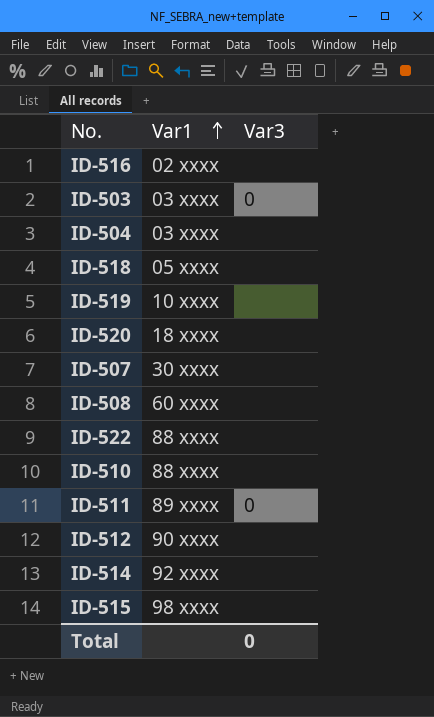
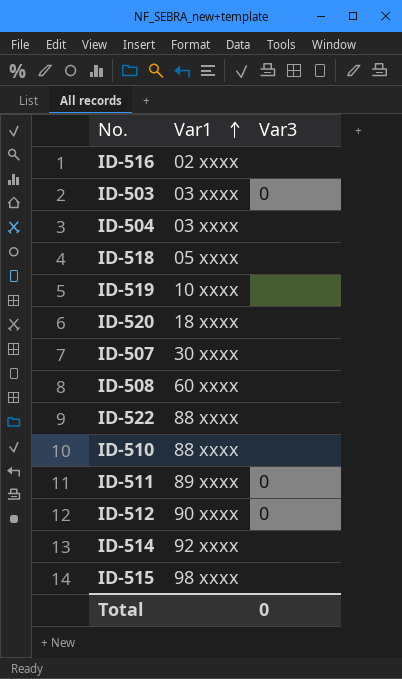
ID-512 | Var3: none -> 0

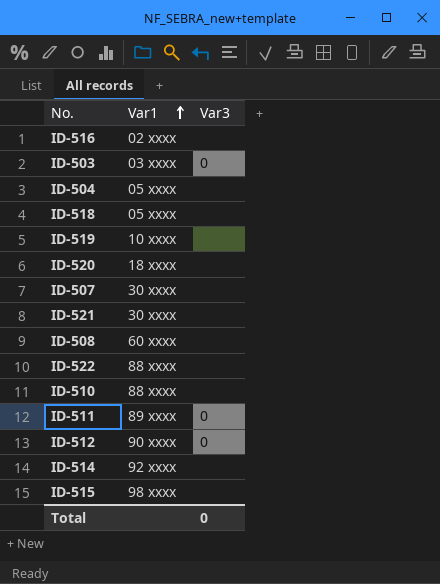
ID-504 | Var1: 03 xxxx -> 05 xxxx
row ID-521: none -> 30 xxxx | none

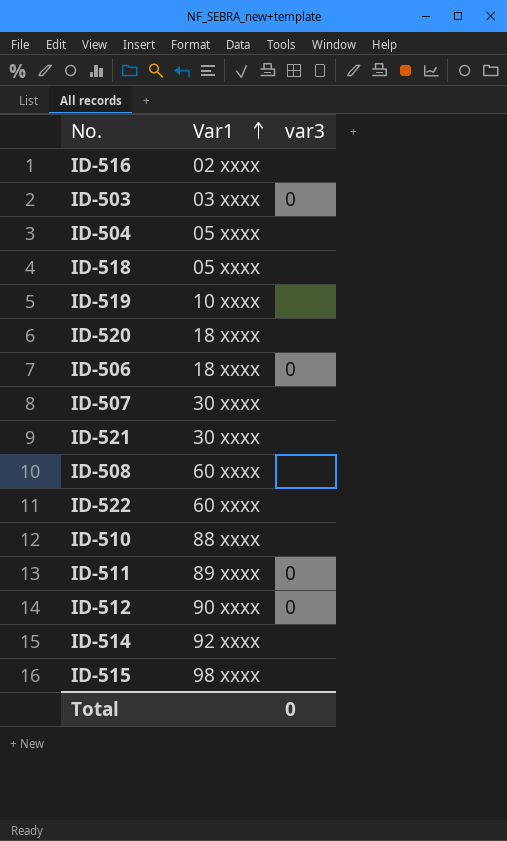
column name: Var3 -> var3
row ID-506: none -> 18 xxxx | 0
ID-522 | Var1: 88 xxxx -> 60 xxxx

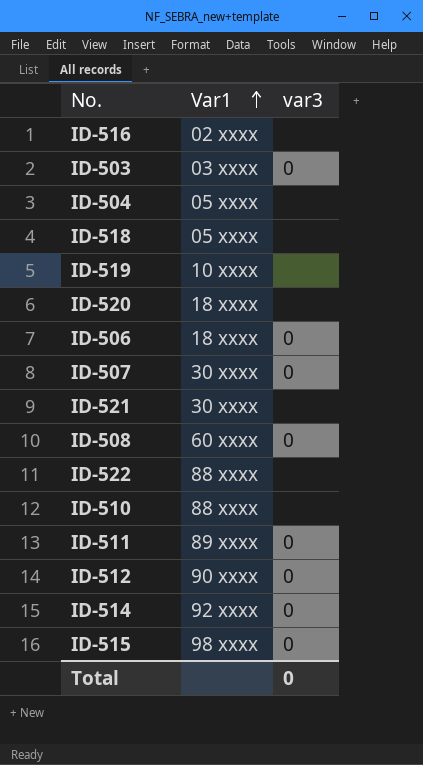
ID-507 | var3: none -> 0
ID-508 | var3: none -> 0
ID-522 | Var1: 60 xxxx -> 88 xxxx
ID-514 | var3: none -> 0
ID-515 | var3: none -> 0

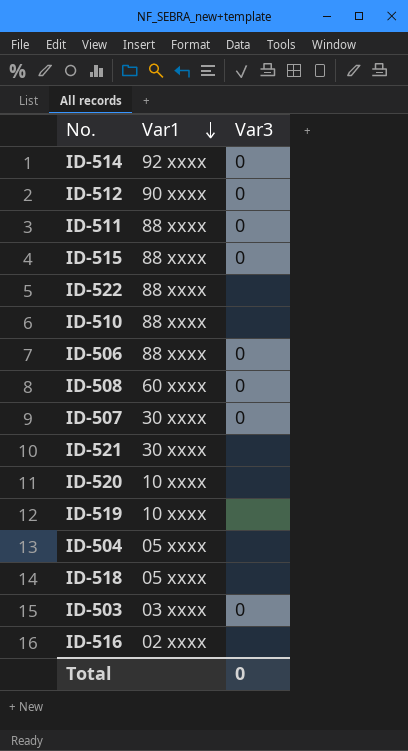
row order: Var1 ascending -> Var1 descending
column name: var3 -> Var3
ID-511 | Var1: 89 xxxx -> 88 xxxx
ID-515 | Var1: 98 xxxx -> 88 xxxx
ID-506 | Var1: 18 xxxx -> 88 xxxx
ID-520 | Var1: 18 xxxx -> 10 xxxx

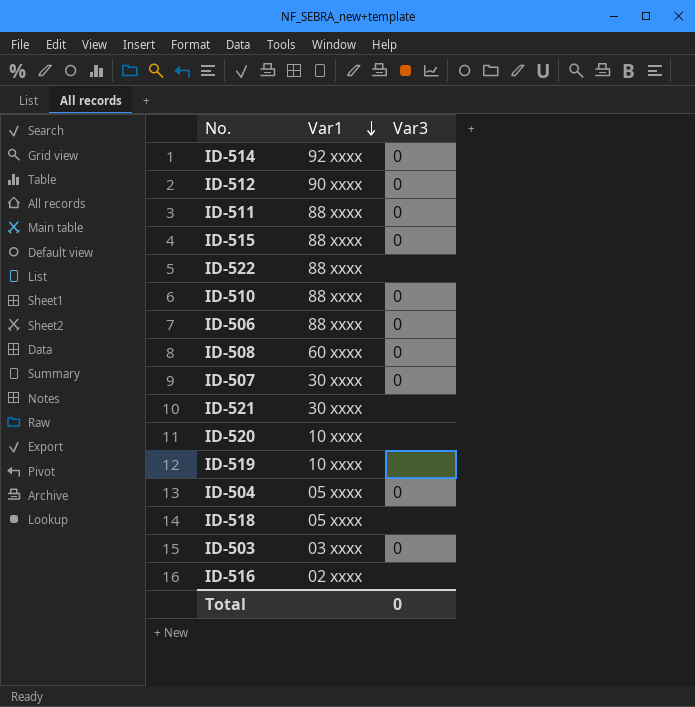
ID-510 | Var3: none -> 0
ID-504 | Var3: none -> 0

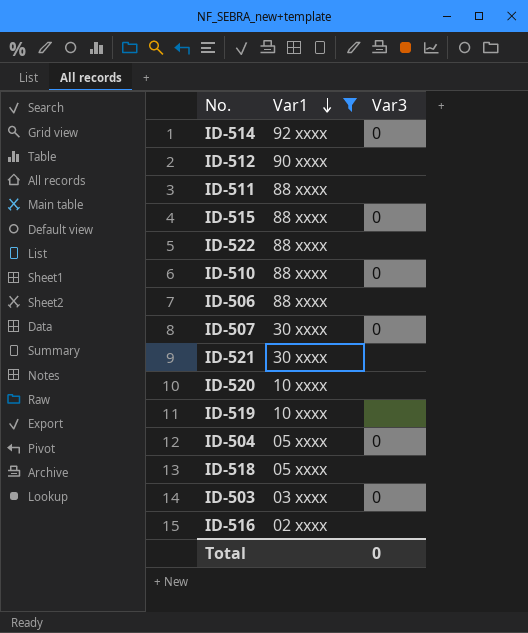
filter: none -> Var1 != 60 xxxx
ID-512 | Var3: 0 -> none
ID-511 | Var3: 0 -> none
ID-506 | Var3: 0 -> none

